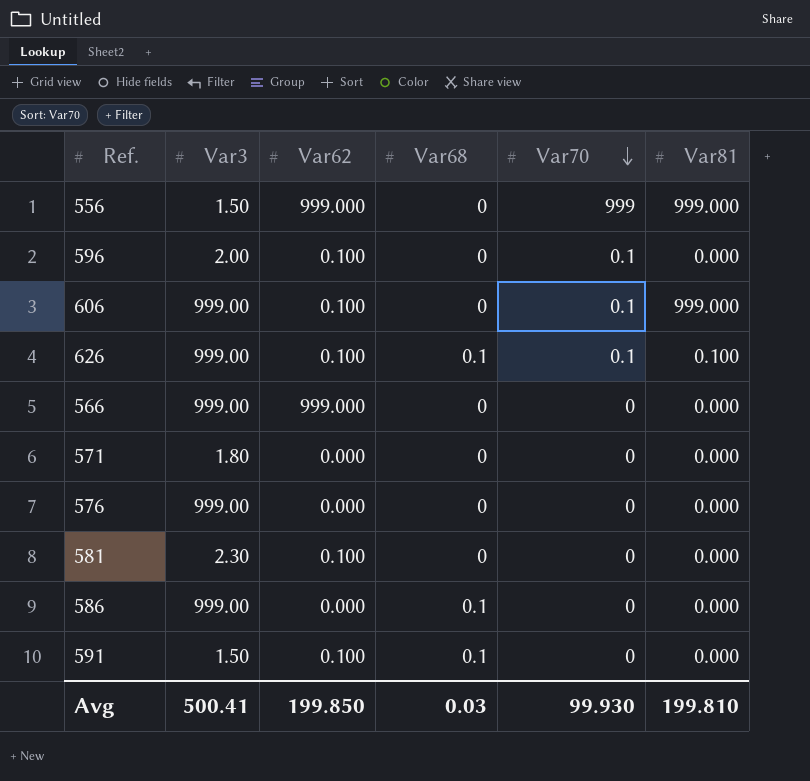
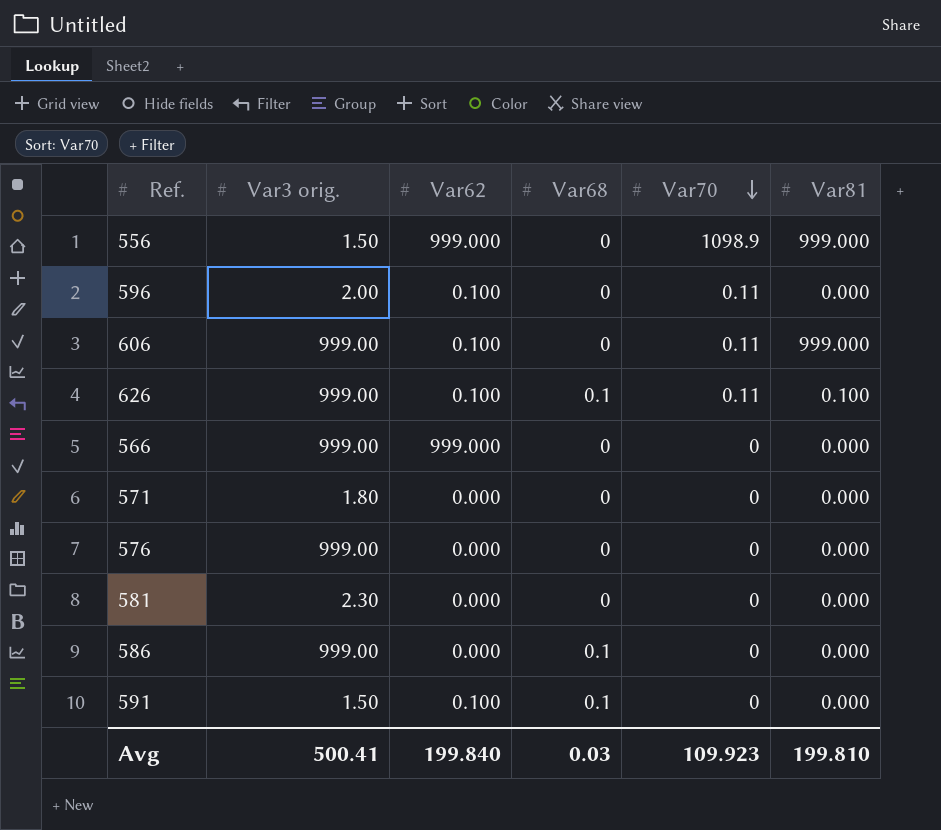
column name: Var3 -> Var3 orig.
556 | Var70: 999 -> 1098.9
596 | Var70: 0.1 -> 0.11
606 | Var70: 0.1 -> 0.11
626 | Var70: 0.1 -> 0.11
581 | Var62: 0.100 -> 0.000
Avg | Var62: 199.850 -> 199.840
Avg | Var70: 99.930 -> 109.923

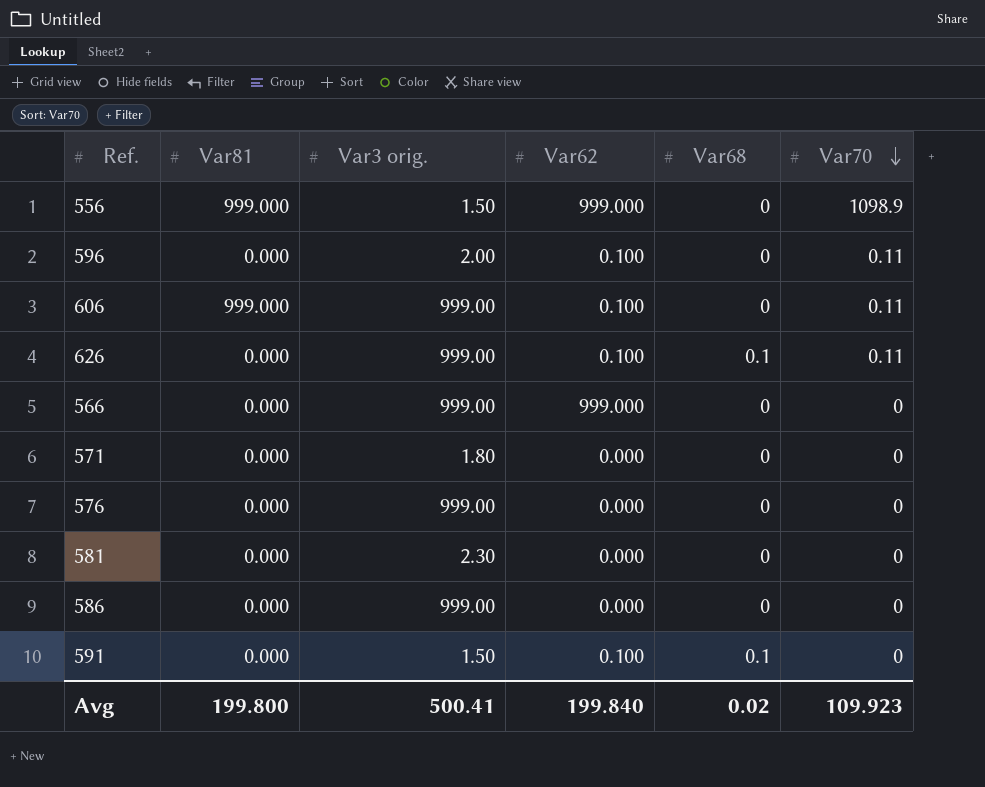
column Var81 | position: 6 -> 2
626 | Var81: 0.100 -> 0.000
586 | Var68: 0.1 -> 0
Avg | Var81: 199.810 -> 199.800
Avg | Var68: 0.03 -> 0.02

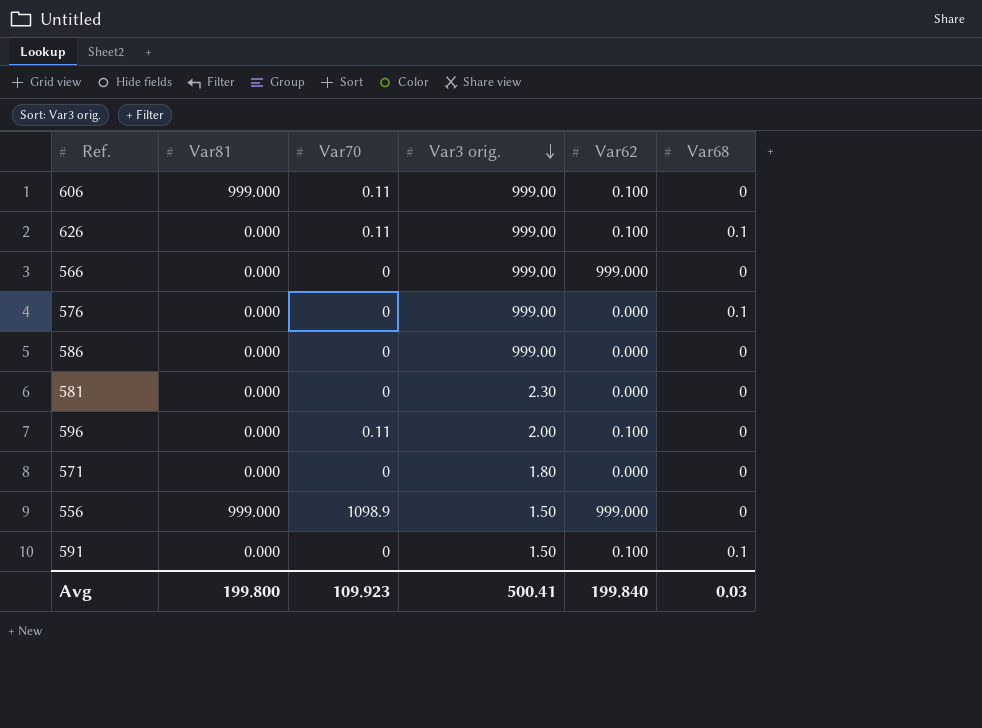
row order: Var70 descending -> Var3 orig. descending
column Var70 | position: 6 -> 3
576 | Var68: 0 -> 0.1
Avg | Var68: 0.02 -> 0.03

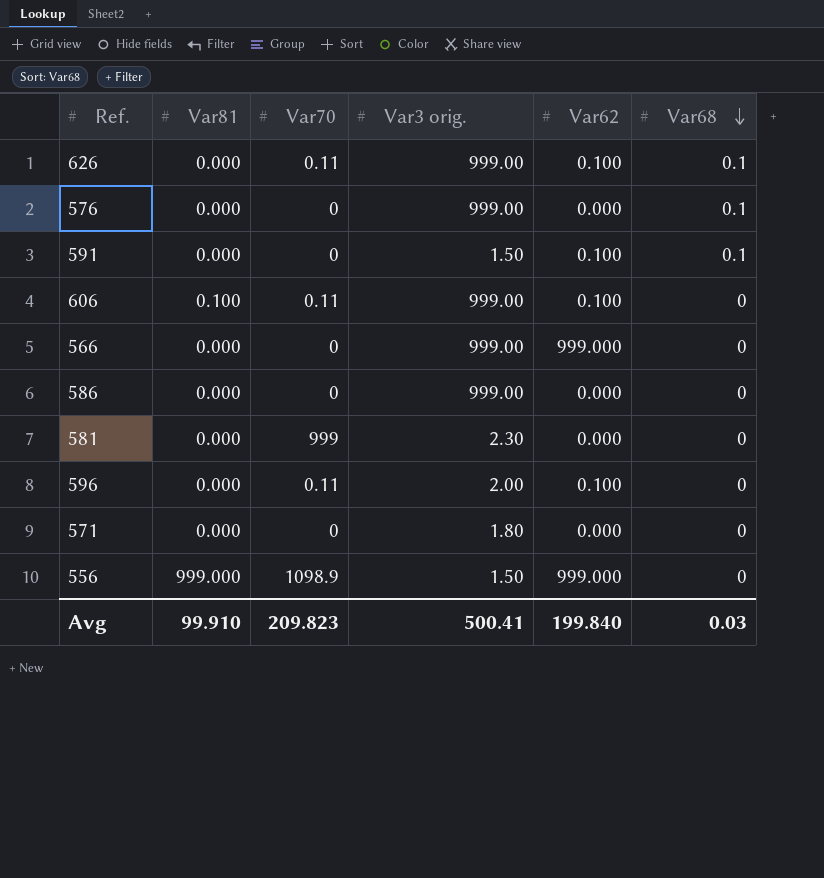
row order: Var3 orig. descending -> Var68 descending
606 | Var81: 999.000 -> 0.100
581 | Var70: 0 -> 999
Avg | Var81: 199.800 -> 99.910
Avg | Var70: 109.923 -> 209.823

